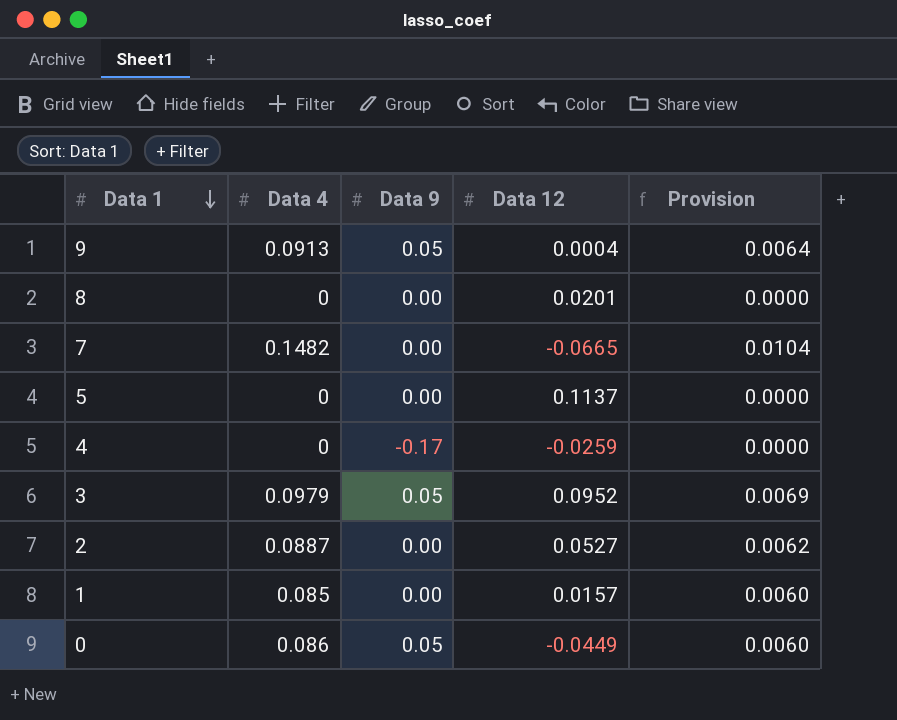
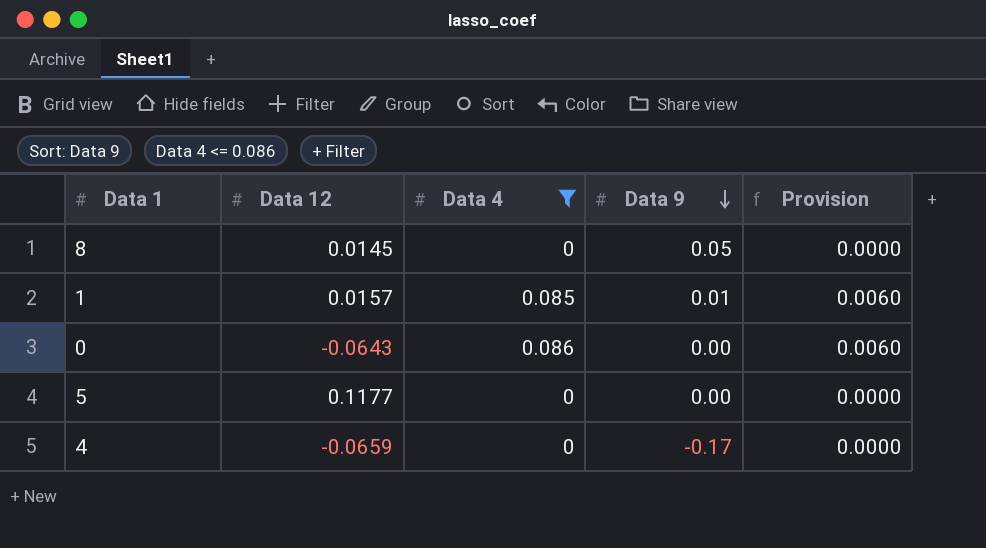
filter: none -> Data 4 <= 0.086
row order: Data 1 descending -> Data 9 descending
column Data 12 | position: 4 -> 2
8 | Data 12: 0.0201 -> 0.0145
8 | Data 9: 0.00 -> 0.05
1 | Data 9: 0.00 -> 0.01
0 | Data 12: -0.0449 -> -0.0643
0 | Data 9: 0.05 -> 0.00
5 | Data 12: 0.1137 -> 0.1177
4 | Data 12: -0.0259 -> -0.0659

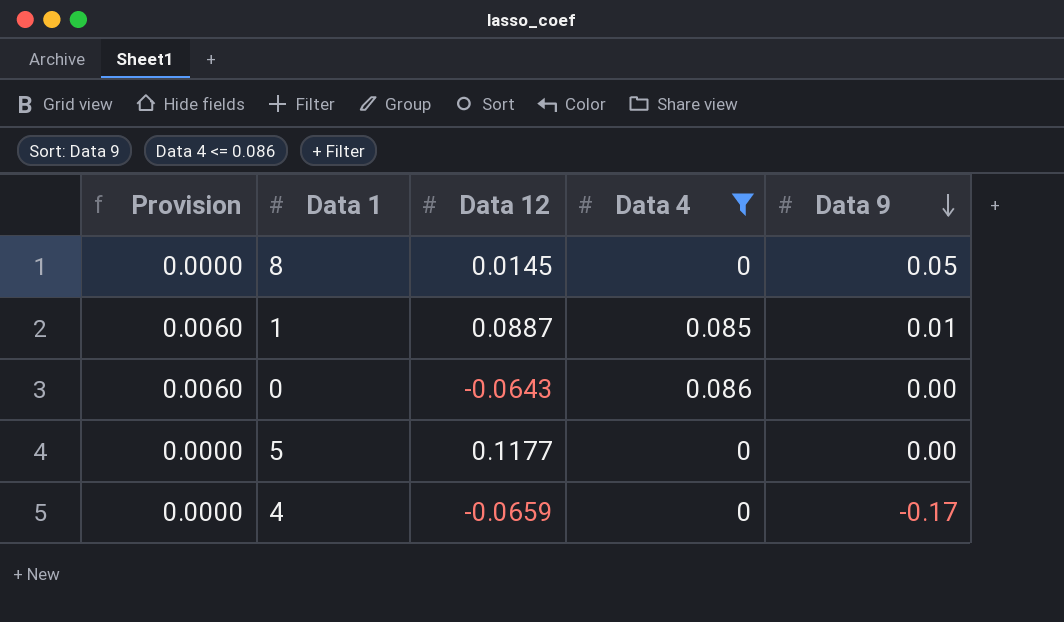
column Provision | position: 5 -> 1
1 | Data 12: 0.0157 -> 0.0887

